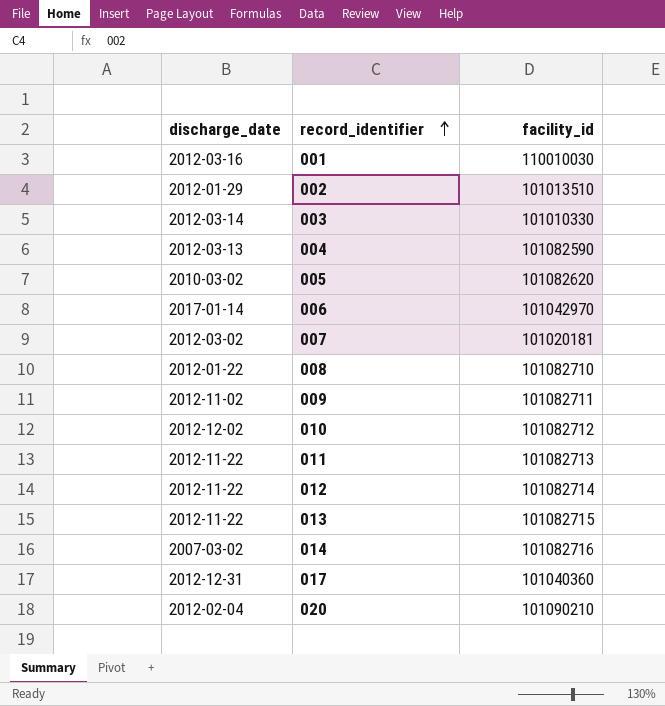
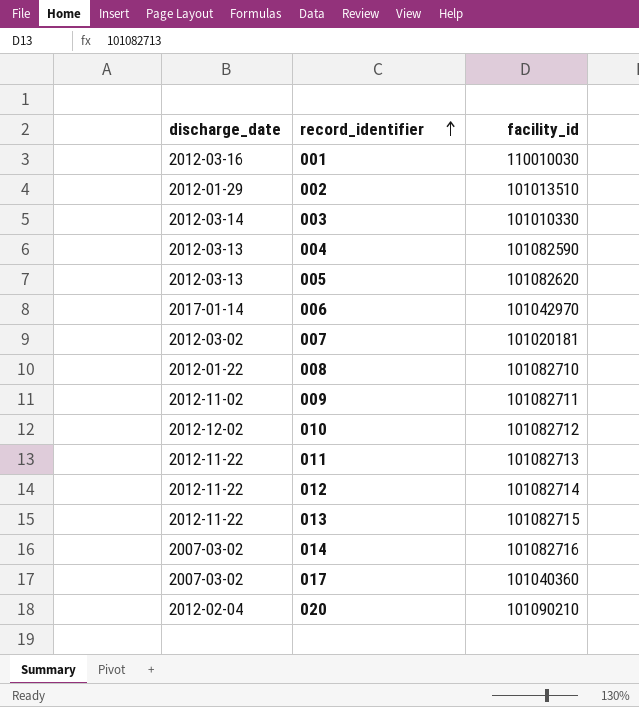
005 | discharge_date: 2010-03-02 -> 2012-03-13
017 | discharge_date: 2012-12-31 -> 2007-03-02

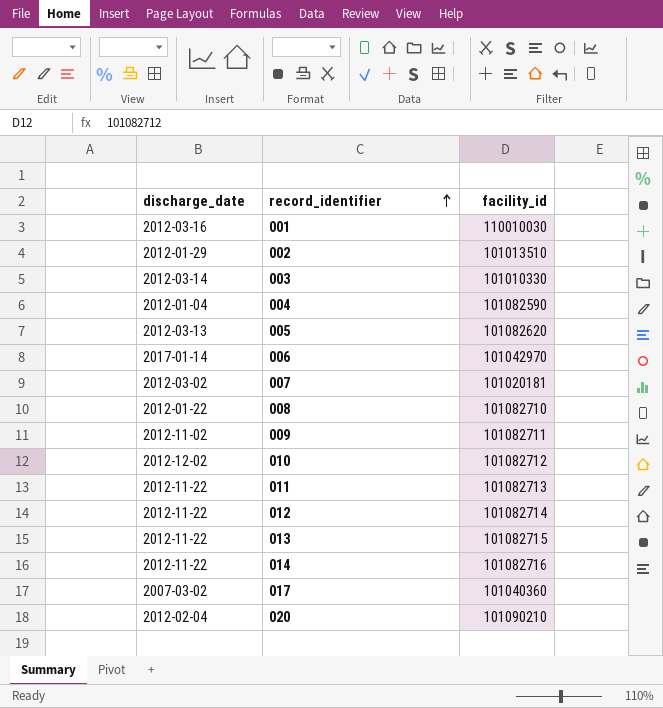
004 | discharge_date: 2012-03-13 -> 2012-01-04
014 | discharge_date: 2007-03-02 -> 2012-11-22

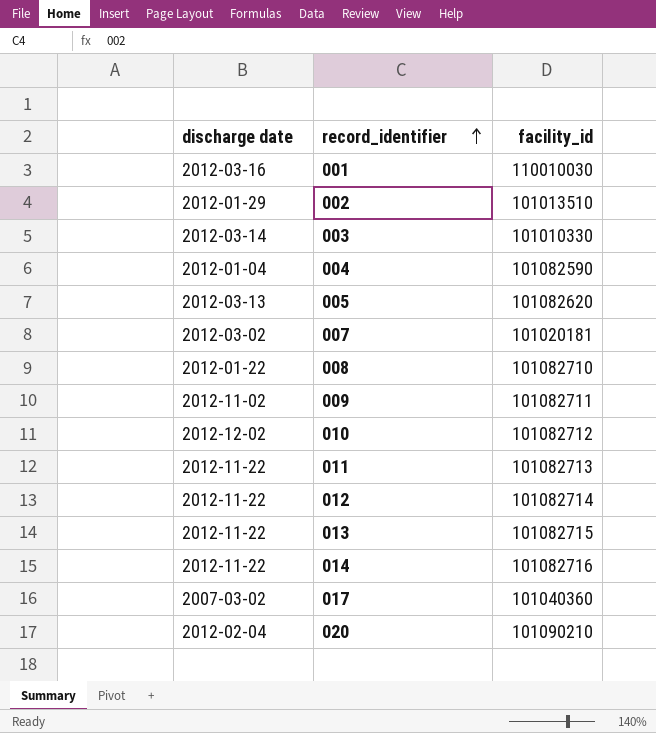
column name: discharge_date -> discharge date
row 006: 2017-01-14 | 101042970 -> none

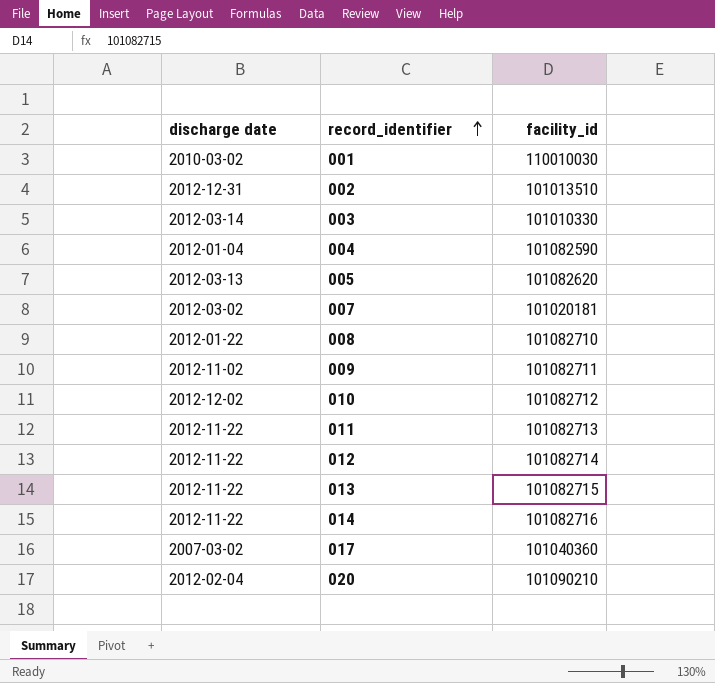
001 | discharge date: 2012-03-16 -> 2010-03-02
002 | discharge date: 2012-01-29 -> 2012-12-31

